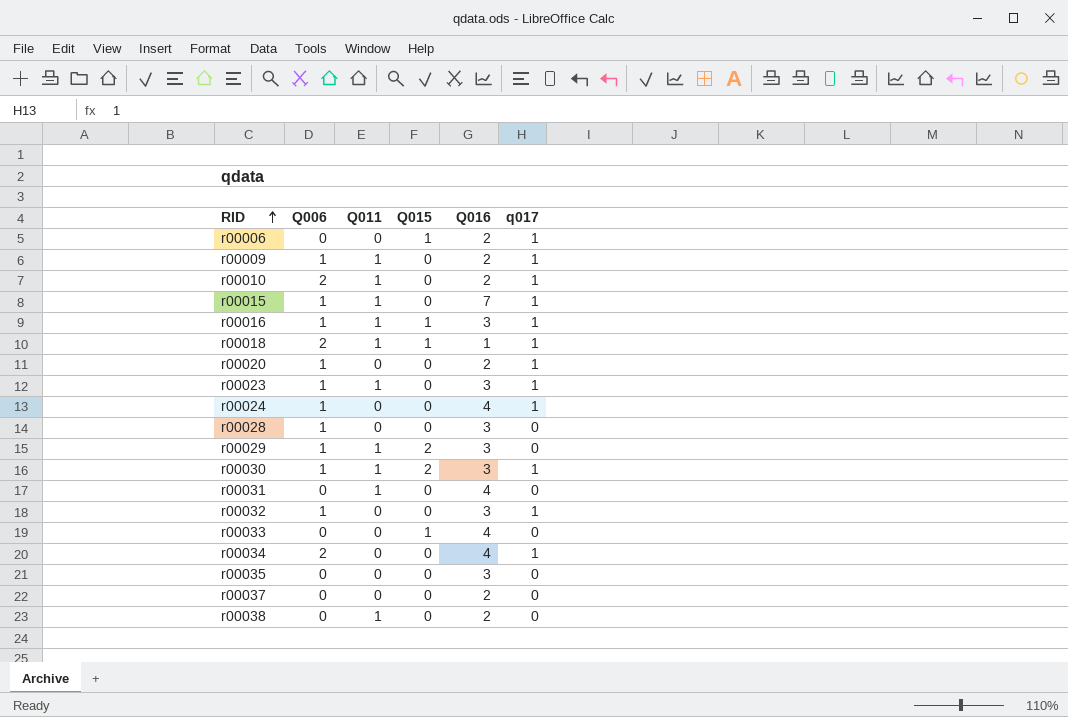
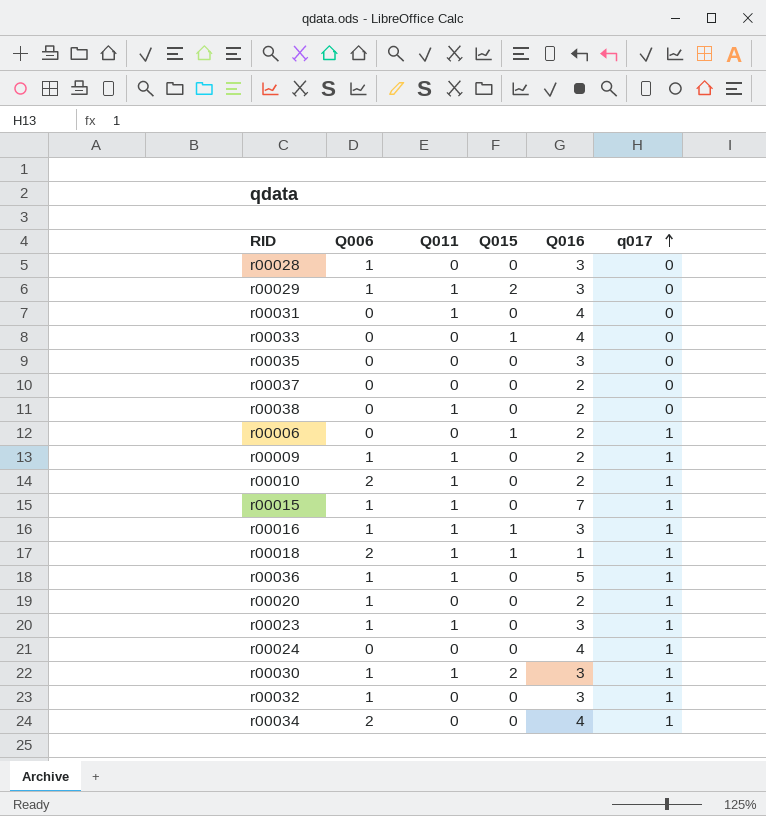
row order: RID ascending -> q017 ascending
row r00036: none -> 1 | 1 | 0 | 5 | 1
r00024 | Q006: 1 -> 0

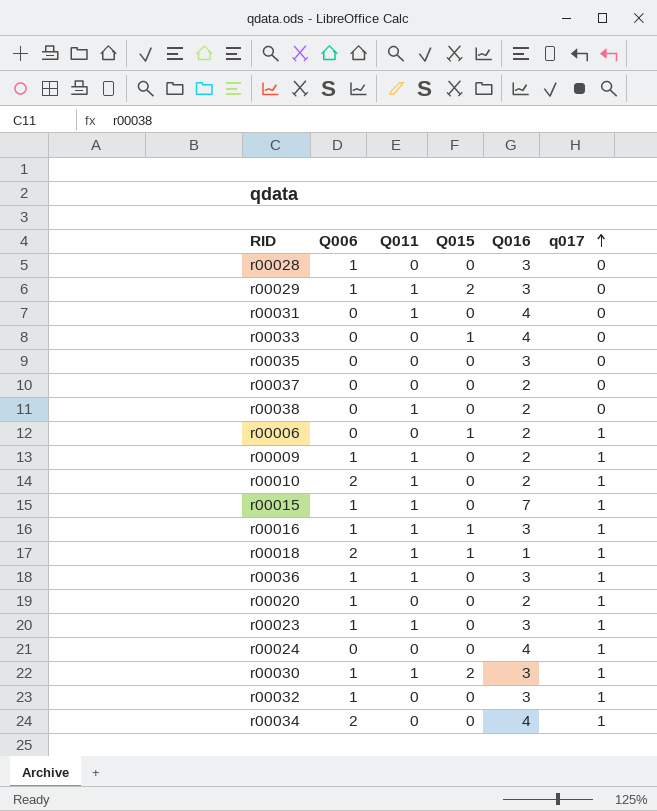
r00036 | Q016: 5 -> 3

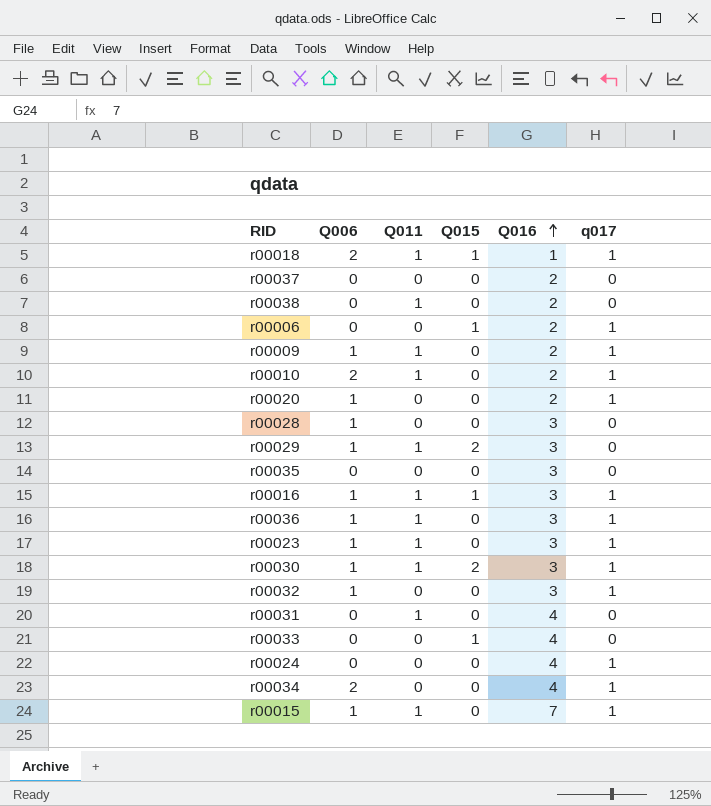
row order: q017 ascending -> Q016 ascending

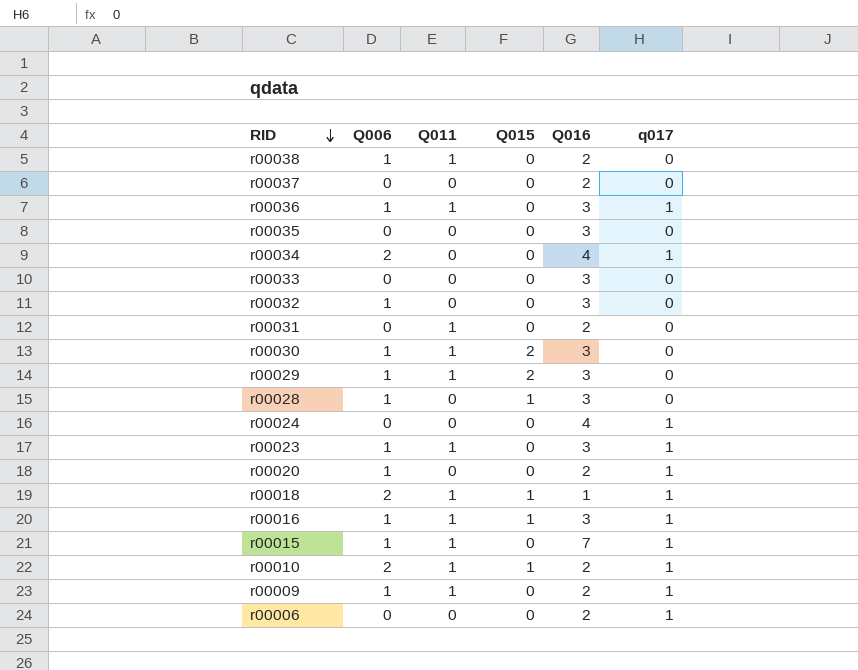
row order: Q016 ascending -> RID descending
r00038 | Q006: 0 -> 1
r00033 | Q015: 1 -> 0
r00033 | Q016: 4 -> 3
r00032 | q017: 1 -> 0
r00031 | Q016: 4 -> 2
r00030 | q017: 1 -> 0
r00028 | Q015: 0 -> 1
r00010 | Q015: 0 -> 1
r00006 | Q015: 1 -> 0

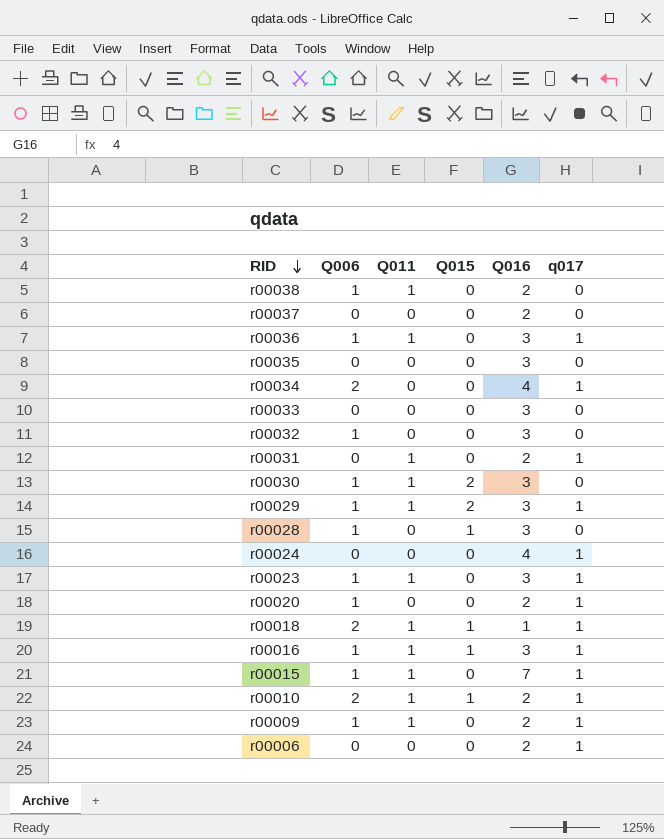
r00031 | q017: 0 -> 1
r00029 | q017: 0 -> 1

